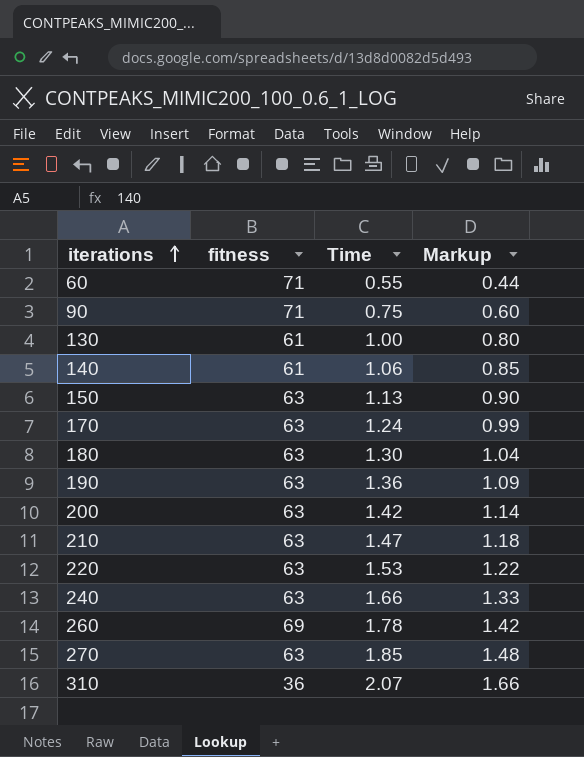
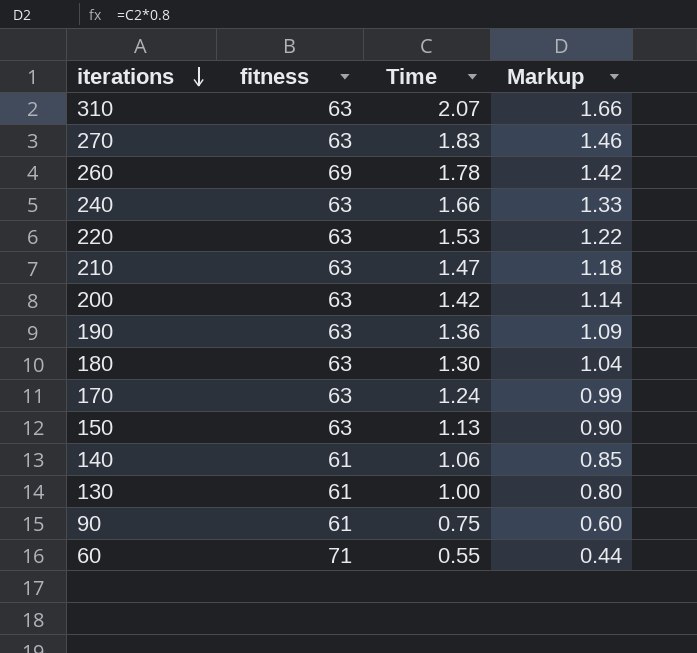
row order: iterations ascending -> iterations descending
310 | fitness: 36 -> 63
270 | Time: 1.85 -> 1.83
270 | Markup: 1.48 -> 1.46
90 | fitness: 71 -> 61

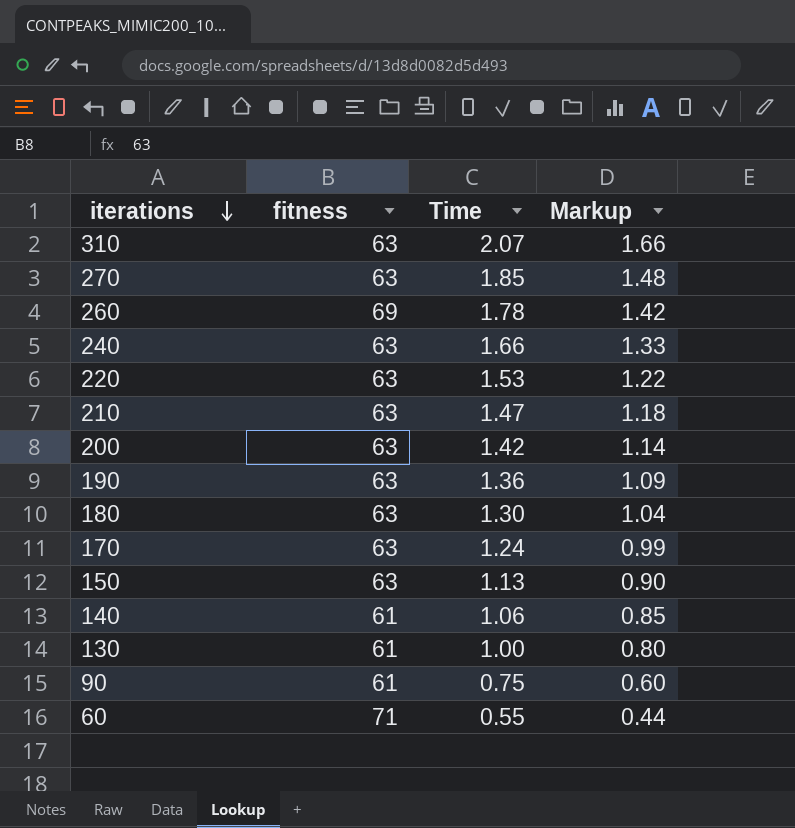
270 | Time: 1.83 -> 1.85
270 | Markup: 1.46 -> 1.48

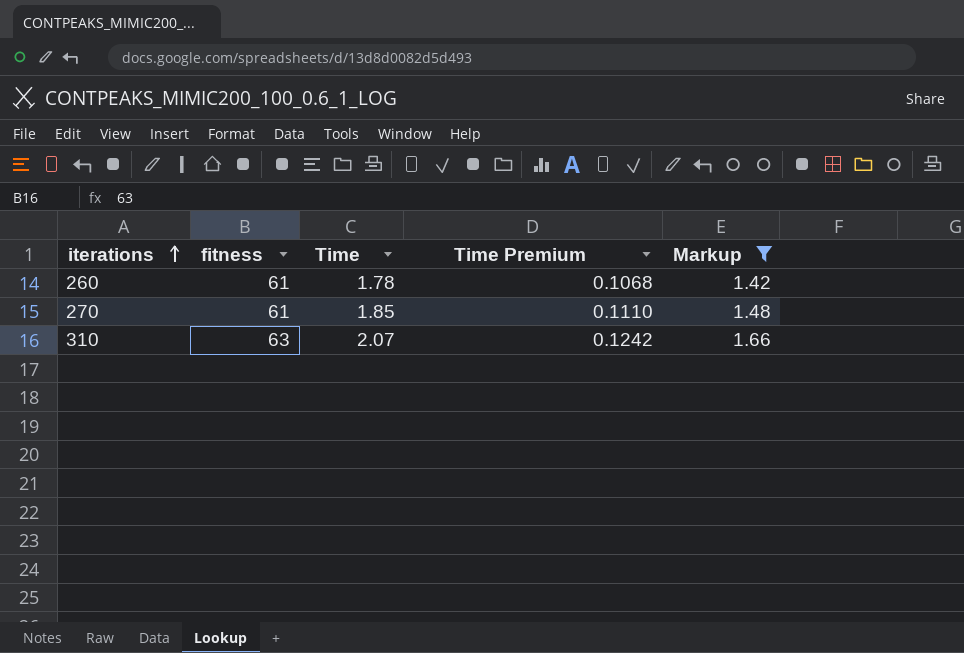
filter: none -> Markup >= 1.42
row order: iterations descending -> iterations ascending
column Time Premium | formula: none -> [Time] * 0.06
260 | fitness: 69 -> 61
270 | fitness: 63 -> 61

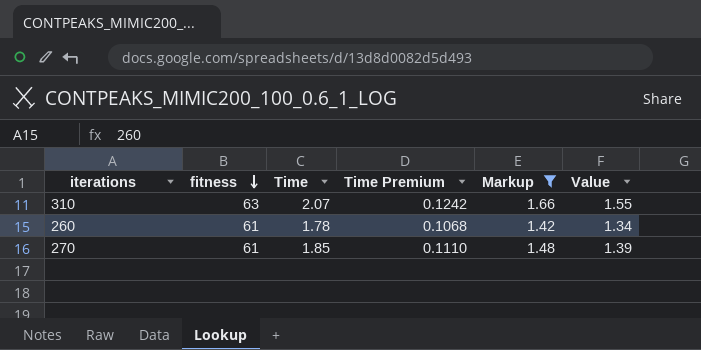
row order: iterations ascending -> fitness descending
column Value | formula: none -> [Time] * 0.75

